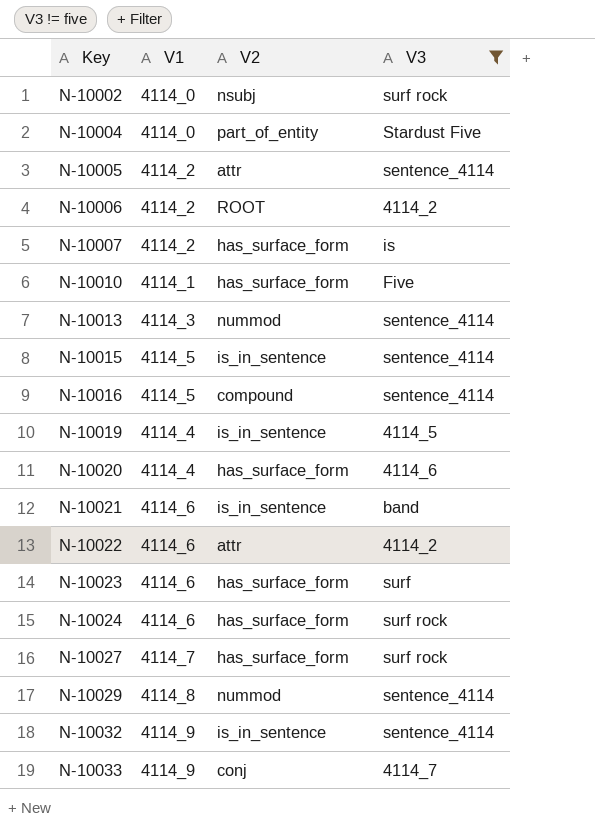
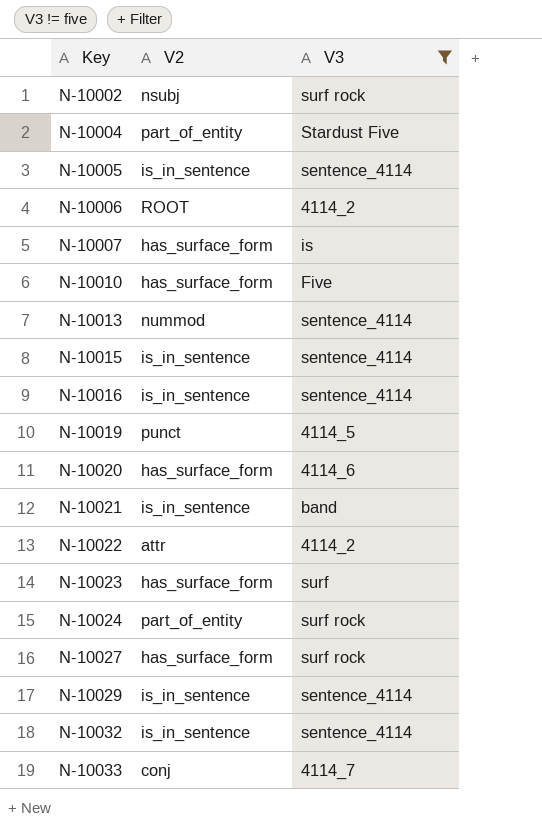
column V1 | position: 2 -> none
N-10005 | V2: attr -> is_in_sentence
N-10016 | V2: compound -> is_in_sentence
N-10019 | V2: is_in_sentence -> punct
N-10024 | V2: has_surface_form -> part_of_entity
N-10029 | V2: nummod -> is_in_sentence

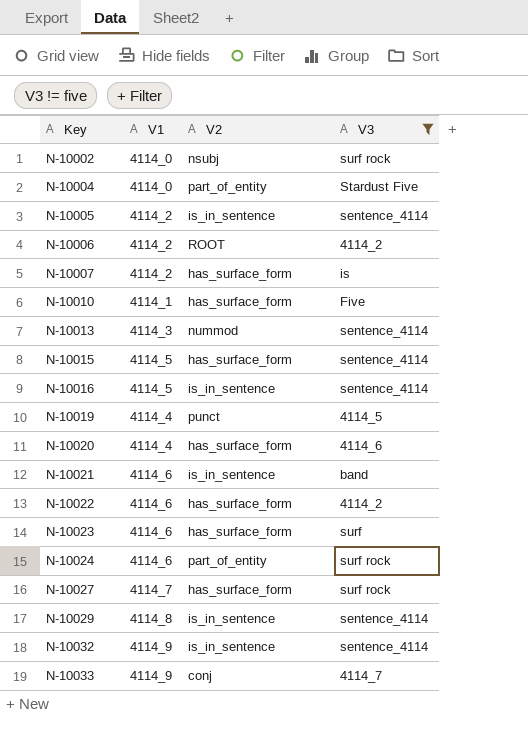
column V1 | position: none -> 2
N-10015 | V2: is_in_sentence -> has_surface_form
N-10022 | V2: attr -> has_surface_form

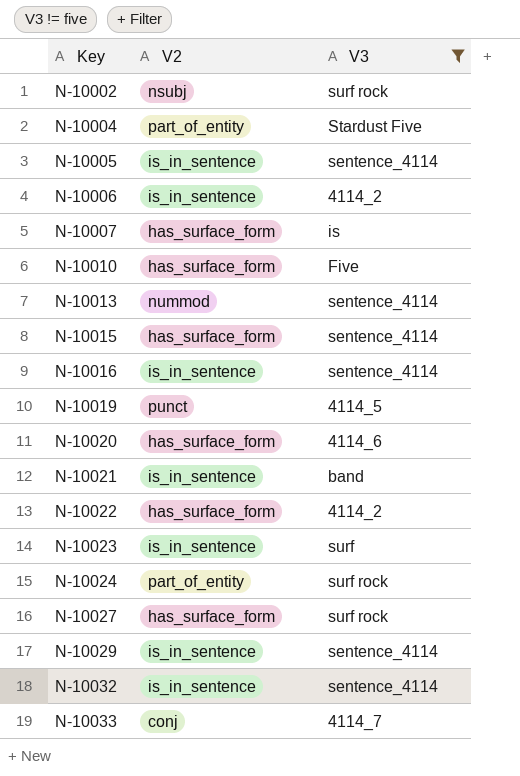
column V1 | position: 2 -> none
N-10006 | V2: ROOT -> is_in_sentence
N-10023 | V2: has_surface_form -> is_in_sentence

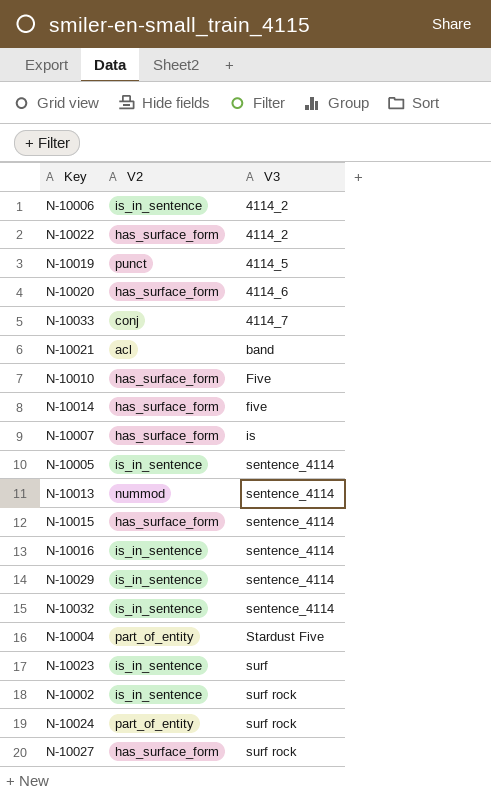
filter: V3 != five -> none
row order: Key ascending -> V3 ascending
N-10021 | V2: is_in_sentence -> acl
N-10002 | V2: nsubj -> is_in_sentence

